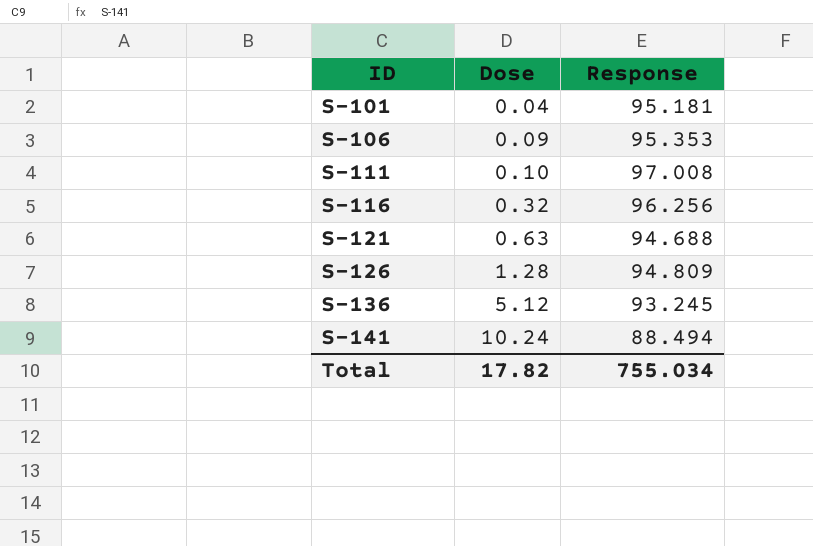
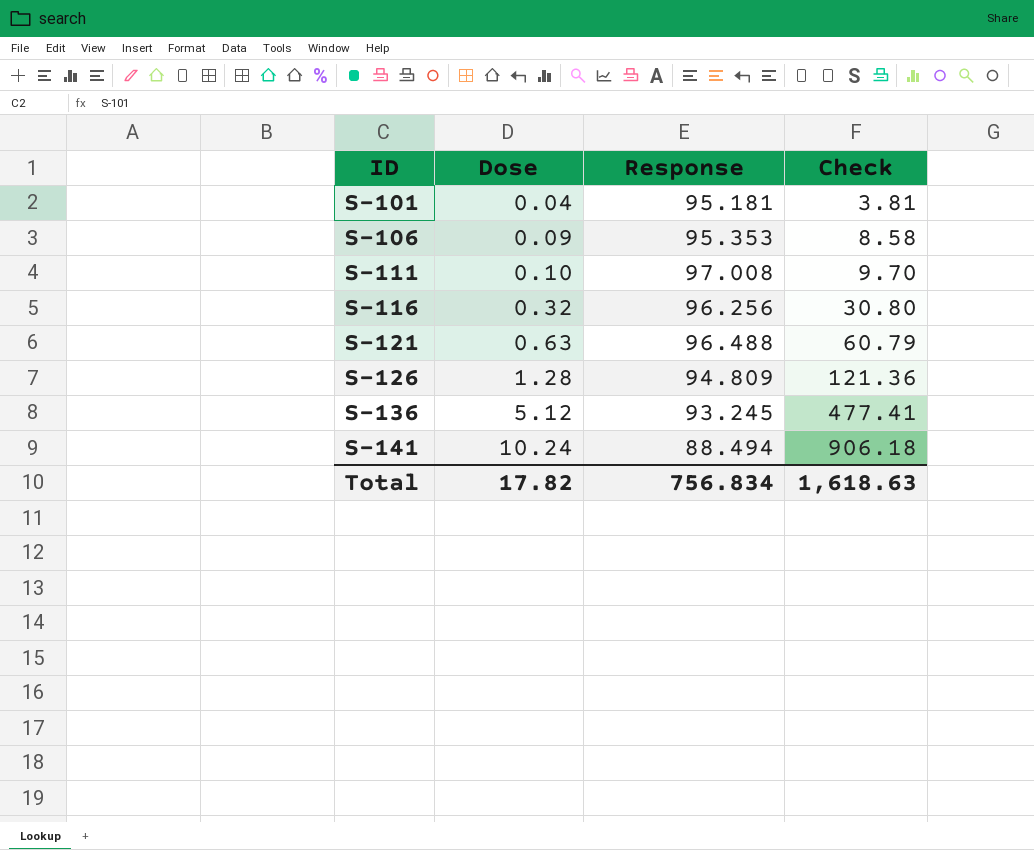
column Check | formula: none -> [Dose] * [Response]
S-121 | Response: 94.688 -> 96.488
Total | Response: 755.034 -> 756.834

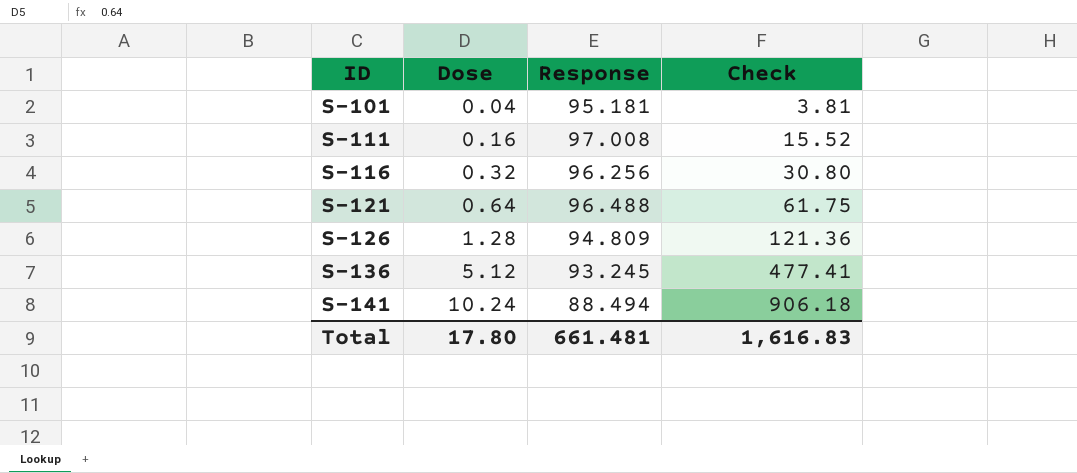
row S-106: 0.09 | 95.353 | 8.58 -> none
S-111 | Dose: 0.10 -> 0.16
S-111 | Check: 9.70 -> 15.52
S-121 | Dose: 0.63 -> 0.64
S-121 | Check: 60.79 -> 61.75
Total | Dose: 17.82 -> 17.80
Total | Response: 756.834 -> 661.481
Total | Check: 1,618.63 -> 1,616.83

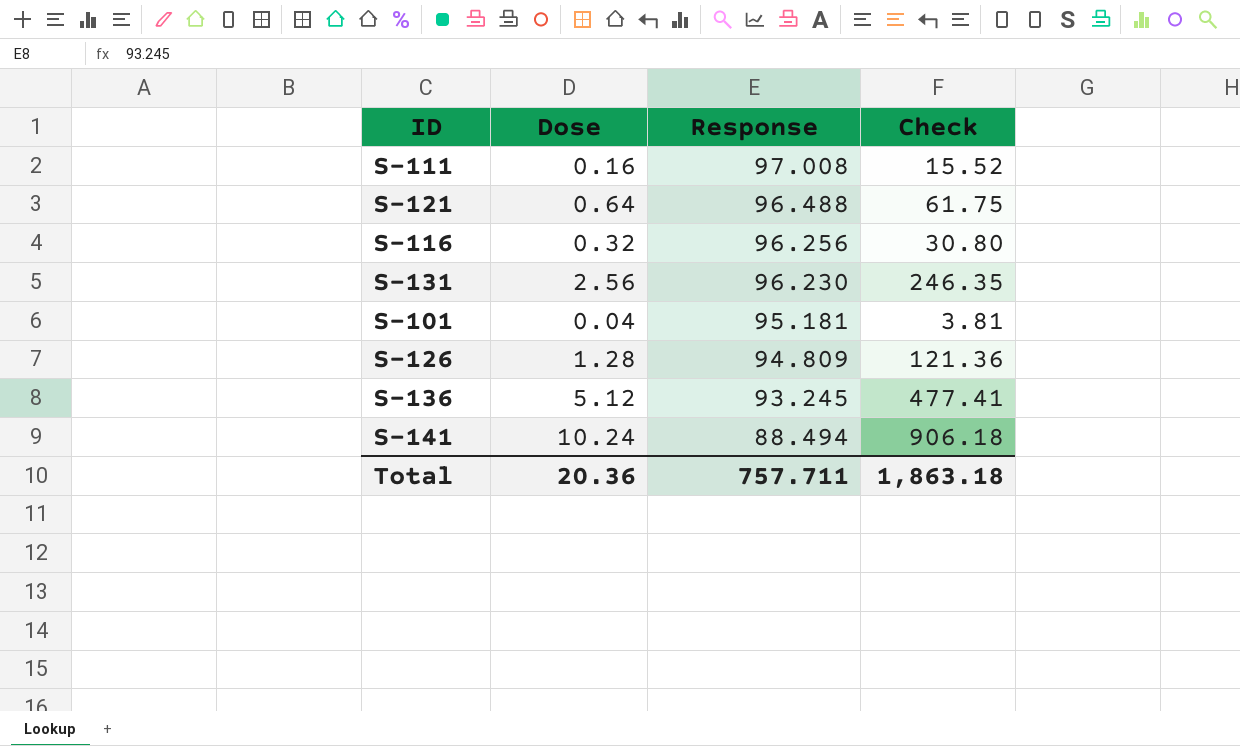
row order: ID ascending -> Response descending
row S-131: none -> 2.56 | 96.230 | 246.35
Total | Dose: 17.80 -> 20.36
Total | Response: 661.481 -> 757.711
Total | Check: 1,616.83 -> 1,863.18

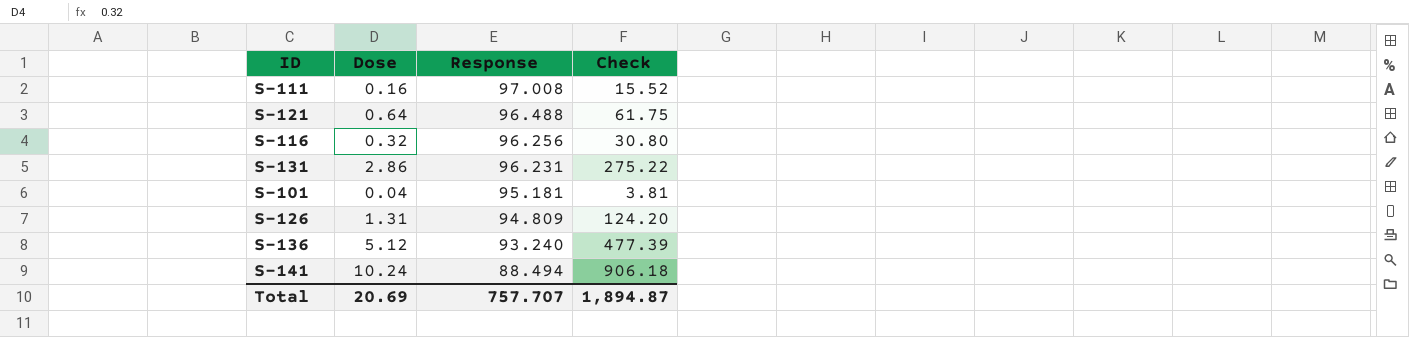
S-131 | Dose: 2.56 -> 2.86
S-131 | Response: 96.230 -> 96.231
S-131 | Check: 246.35 -> 275.22
S-126 | Dose: 1.28 -> 1.31
S-126 | Check: 121.36 -> 124.20
S-136 | Response: 93.245 -> 93.240
S-136 | Check: 477.41 -> 477.39
Total | Dose: 20.36 -> 20.69
Total | Response: 757.711 -> 757.707
Total | Check: 1,863.18 -> 1,894.87

